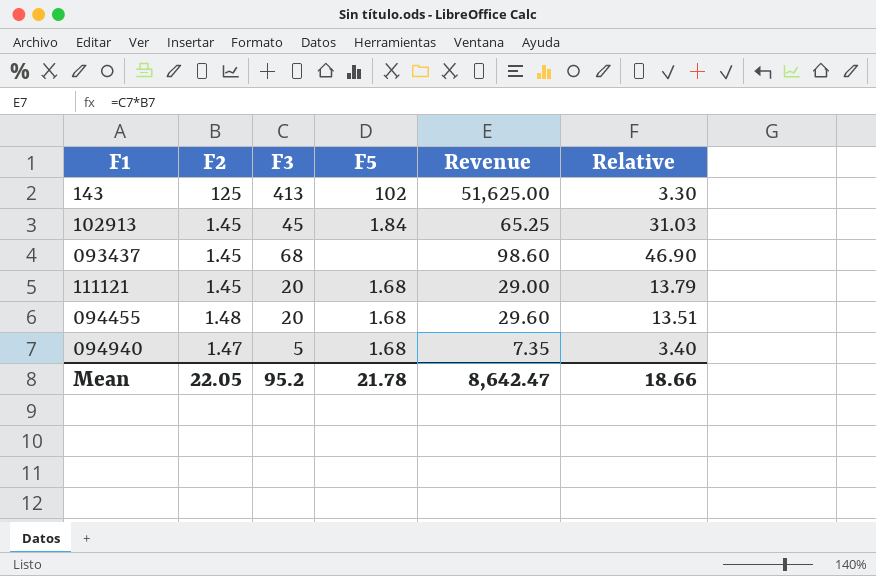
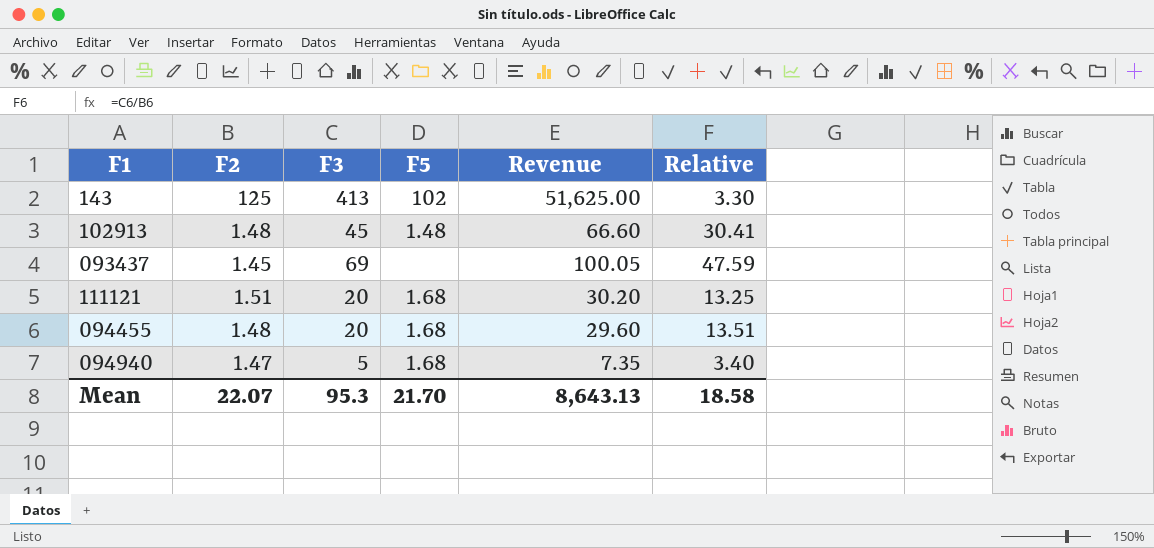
102913 | F2: 1.45 -> 1.48
102913 | F5: 1.84 -> 1.48
102913 | Revenue: 65.25 -> 66.60
102913 | Relative: 31.03 -> 30.41
093437 | F3: 68 -> 69
093437 | Revenue: 98.60 -> 100.05
093437 | Relative: 46.90 -> 47.59
111121 | F2: 1.45 -> 1.51
111121 | Revenue: 29.00 -> 30.20
111121 | Relative: 13.79 -> 13.25
Mean | F2: 22.05 -> 22.07
Mean | F3: 95.2 -> 95.3
Mean | F5: 21.78 -> 21.70
Mean | Revenue: 8,642.47 -> 8,643.13
Mean | Relative: 18.66 -> 18.58

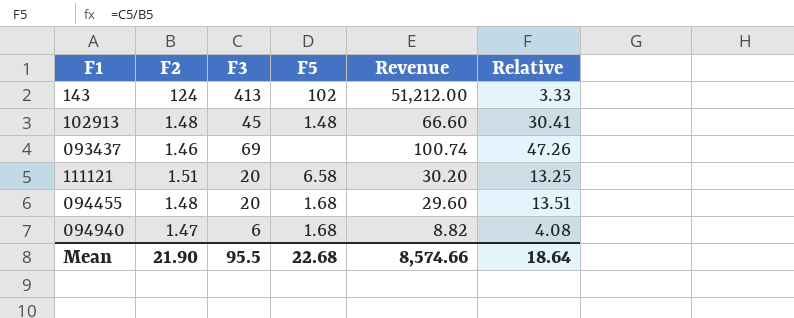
143 | F2: 125 -> 124
143 | Revenue: 51,625.00 -> 51,212.00
143 | Relative: 3.30 -> 3.33
093437 | F2: 1.45 -> 1.46
093437 | Revenue: 100.05 -> 100.74
093437 | Relative: 47.59 -> 47.26
111121 | F5: 1.68 -> 6.58
094940 | F3: 5 -> 6
094940 | Revenue: 7.35 -> 8.82
094940 | Relative: 3.40 -> 4.08
Mean | F2: 22.07 -> 21.90
Mean | F3: 95.3 -> 95.5
Mean | F5: 21.70 -> 22.68
Mean | Revenue: 8,643.13 -> 8,574.66
Mean | Relative: 18.58 -> 18.64

